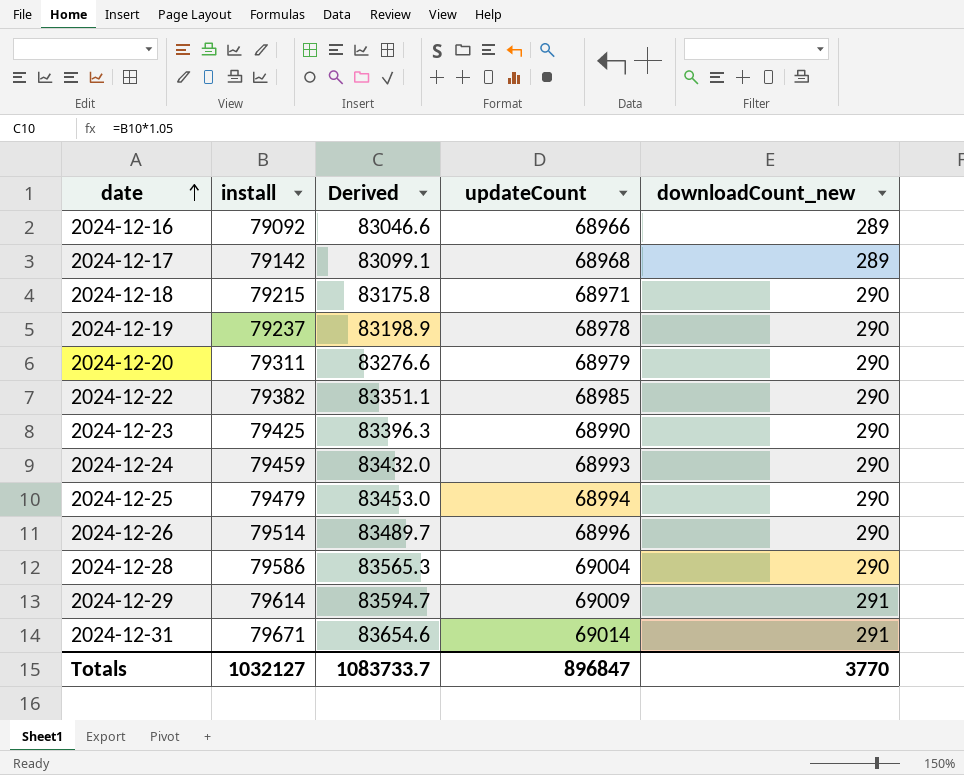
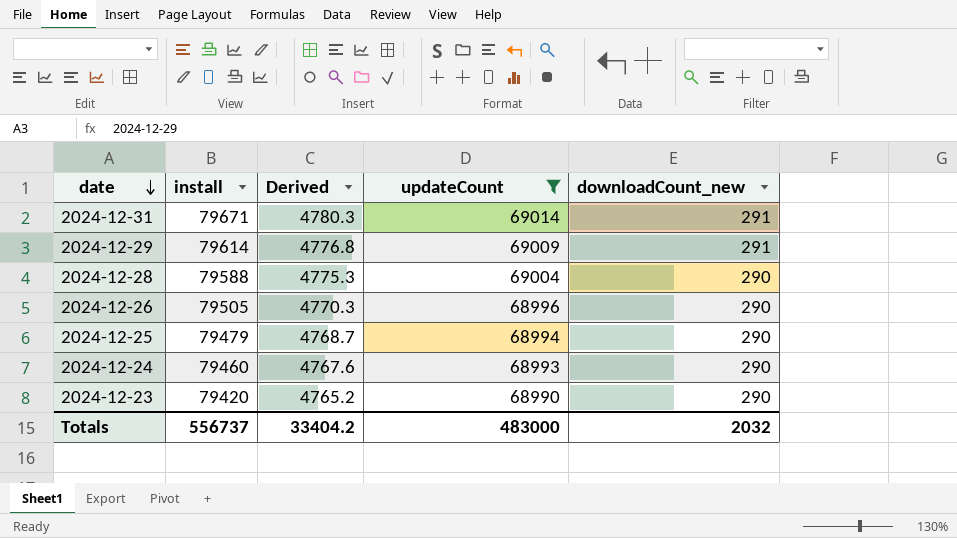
filter: none -> updateCount >= 68990
row order: date ascending -> date descending
column Derived | formula: [install] * 1.05 -> [install] * 0.06
2024-12-28 | install: 79586 -> 79588
2024-12-26 | install: 79514 -> 79505
2024-12-24 | install: 79459 -> 79460
2024-12-23 | install: 79425 -> 79420
Totals | install: 1032127 -> 556737
Totals | Derived: 1083733.7 -> 33404.2
Totals | updateCount: 896847 -> 483000
Totals | downloadCount_new: 3770 -> 2032

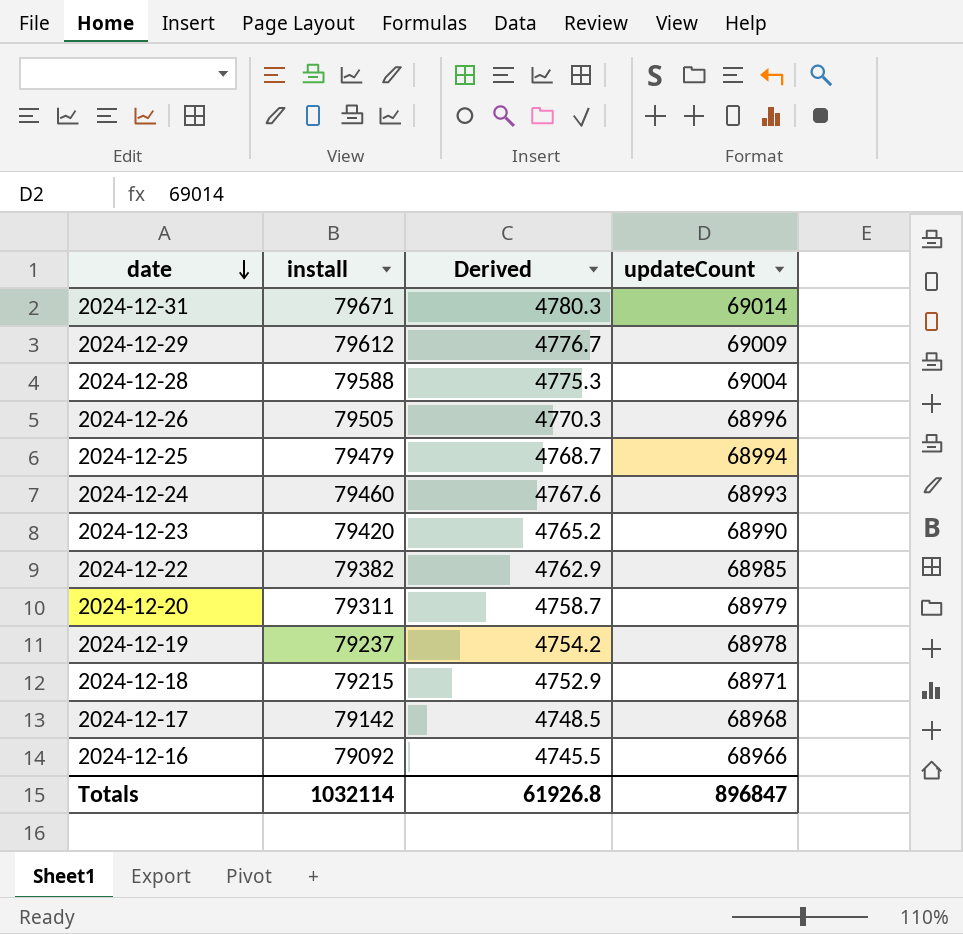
filter: updateCount >= 68990 -> none
column downloadCount_new | position: 5 -> none
2024-12-29 | install: 79614 -> 79612
2024-12-29 | Derived: 4776.8 -> 4776.7
Totals | install: 556737 -> 1032114
Totals | Derived: 33404.2 -> 61926.8
Totals | updateCount: 483000 -> 896847

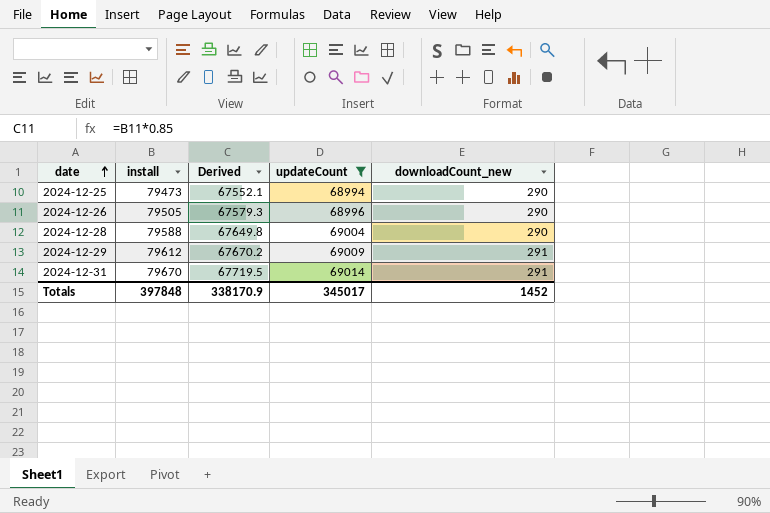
filter: none -> updateCount >= 68994
row order: date descending -> date ascending
column Derived | formula: [install] * 0.06 -> [install] * 0.85
column downloadCount_new | position: none -> 5
2024-12-25 | install: 79479 -> 79473
2024-12-31 | install: 79671 -> 79670
Totals | install: 1032114 -> 397848
Totals | Derived: 61926.8 -> 338170.9
Totals | updateCount: 896847 -> 345017

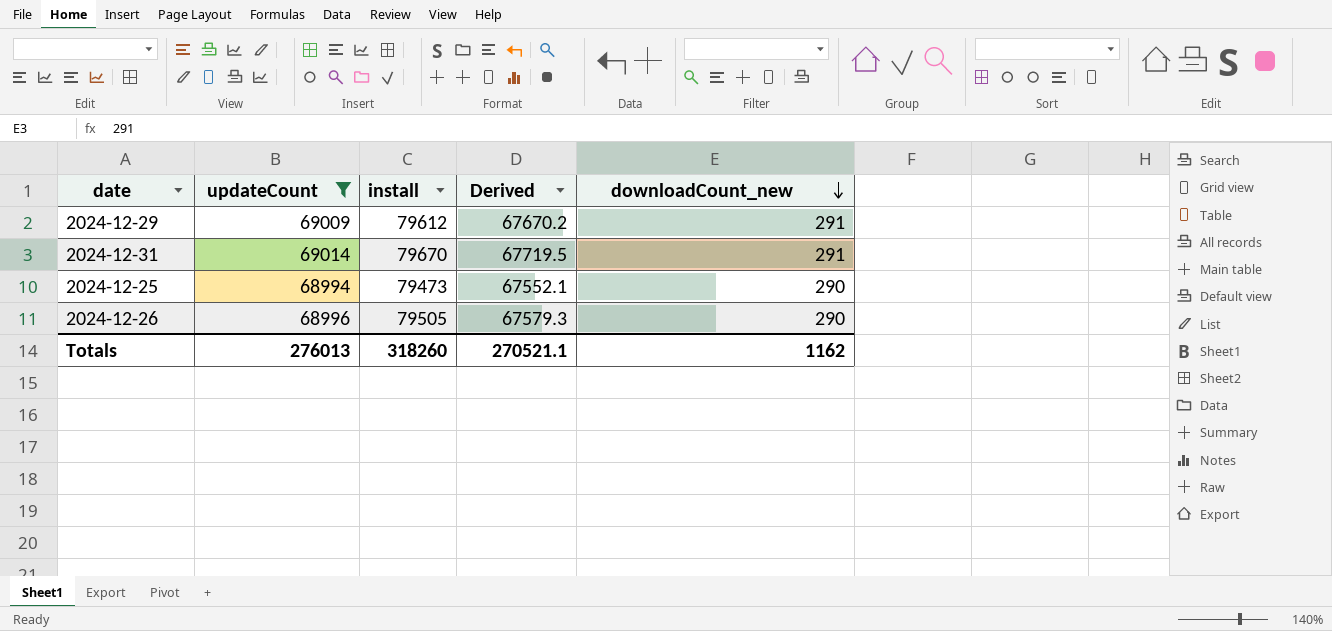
row order: date ascending -> downloadCount_new descending
column updateCount | position: 4 -> 2
row 2024-12-28: 79588 | 67649.8 | 69004 | 290 -> none
Totals | updateCount: 345017 -> 276013
Totals | install: 397848 -> 318260
Totals | Derived: 338170.9 -> 270521.1
Totals | downloadCount_new: 1452 -> 1162

